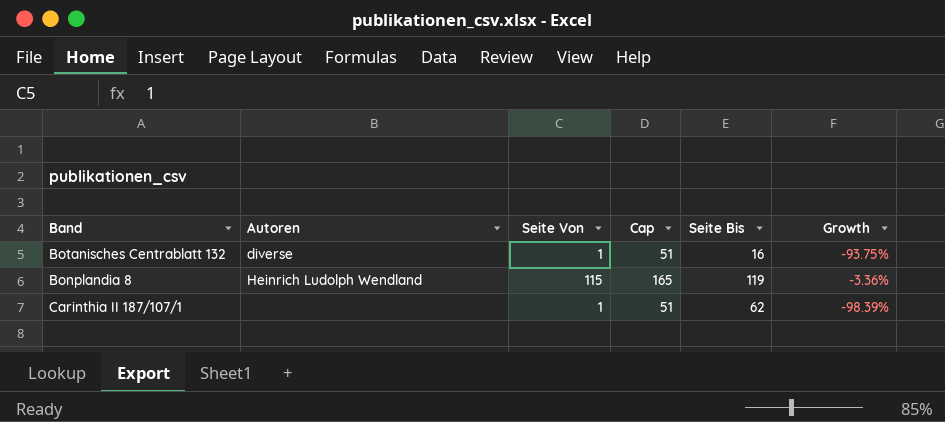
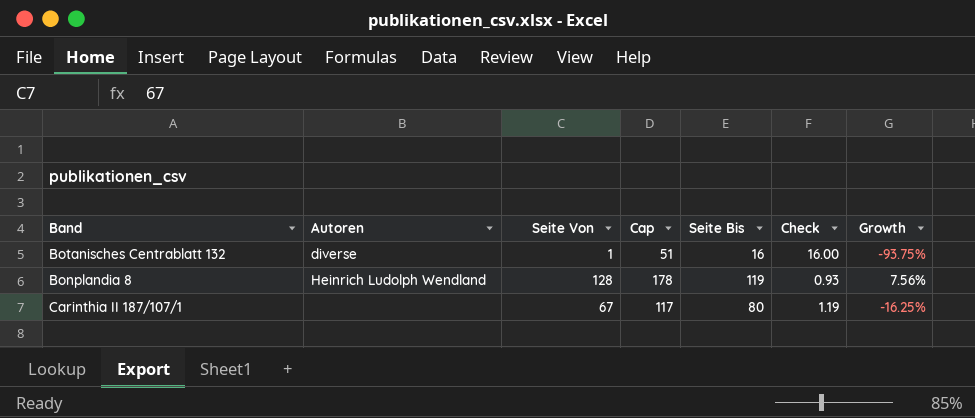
column Check | formula: none -> [Seite Bis] / [Seite Von]
Bonplandia 8 | Seite Von: 115 -> 128
Bonplandia 8 | Cap: 165 -> 178
Bonplandia 8 | Growth: -3.36% -> 7.56%
Carinthia II 187/107/1 | Seite Von: 1 -> 67
Carinthia II 187/107/1 | Cap: 51 -> 117
Carinthia II 187/107/1 | Seite Bis: 62 -> 80
Carinthia II 187/107/1 | Growth: -98.39% -> -16.25%

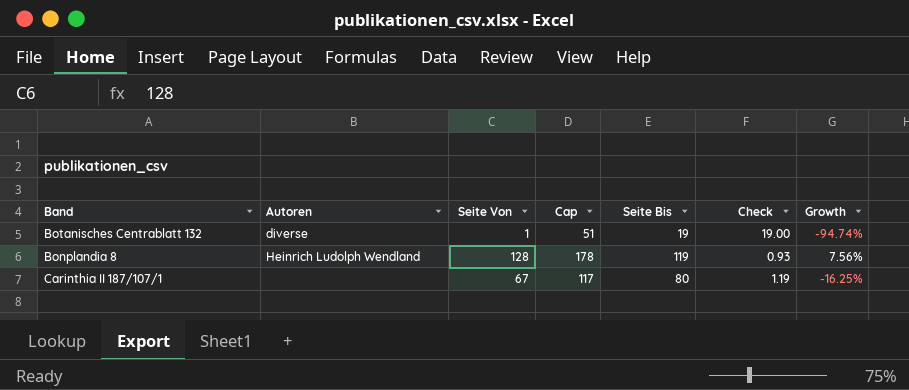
Botanisches Centrablatt 132 | Seite Bis: 16 -> 19
Botanisches Centrablatt 132 | Check: 16.00 -> 19.00
Botanisches Centrablatt 132 | Growth: -93.75% -> -94.74%

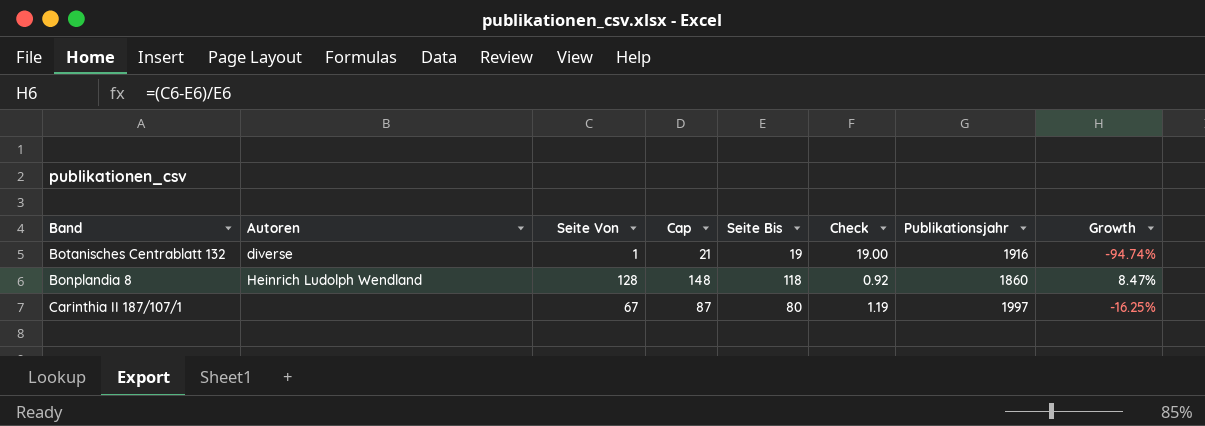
column Cap | formula: [Seite Von] + 50 -> [Seite Von] + 20
column Publikationsjahr | position: none -> 7
Bonplandia 8 | Seite Bis: 119 -> 118
Bonplandia 8 | Check: 0.93 -> 0.92
Bonplandia 8 | Growth: 7.56% -> 8.47%

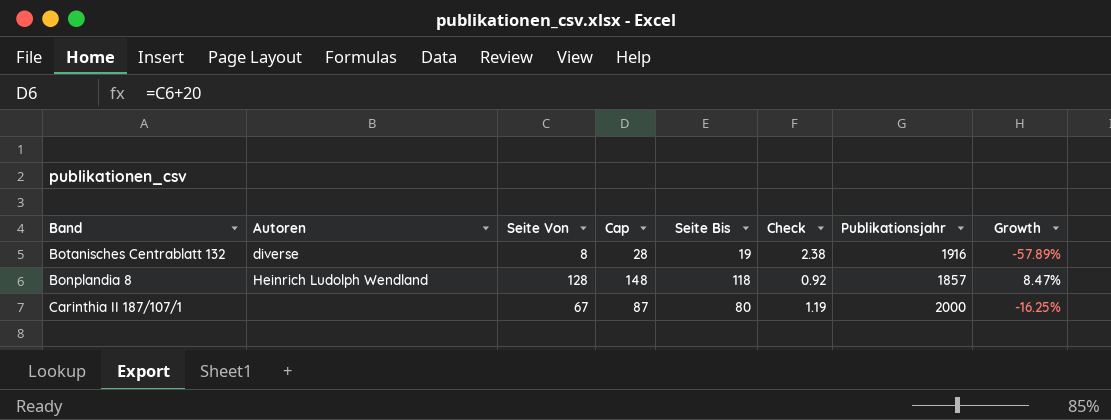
Botanisches Centrablatt 132 | Seite Von: 1 -> 8
Botanisches Centrablatt 132 | Cap: 21 -> 28
Botanisches Centrablatt 132 | Check: 19.00 -> 2.38
Botanisches Centrablatt 132 | Growth: -94.74% -> -57.89%
Bonplandia 8 | Publikationsjahr: 1860 -> 1857
Carinthia II 187/107/1 | Publikationsjahr: 1997 -> 2000

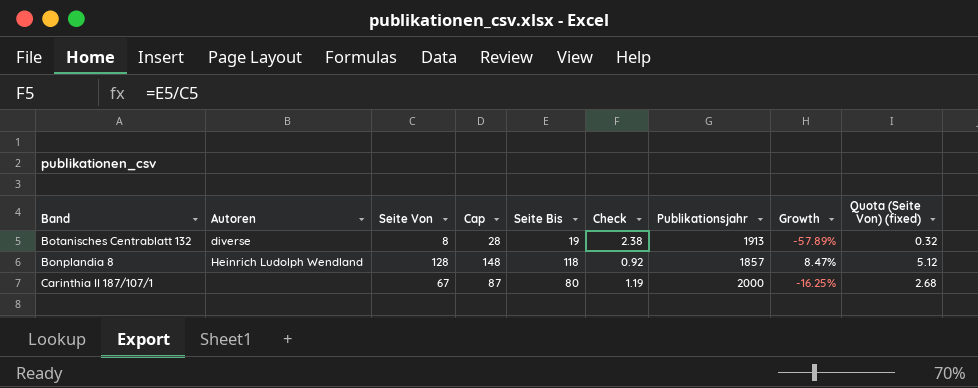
column Quota (Seite Von) (fixed) | formula: none -> [Seite Von] * 0.04
Botanisches Centrablatt 132 | Publikationsjahr: 1916 -> 1913

